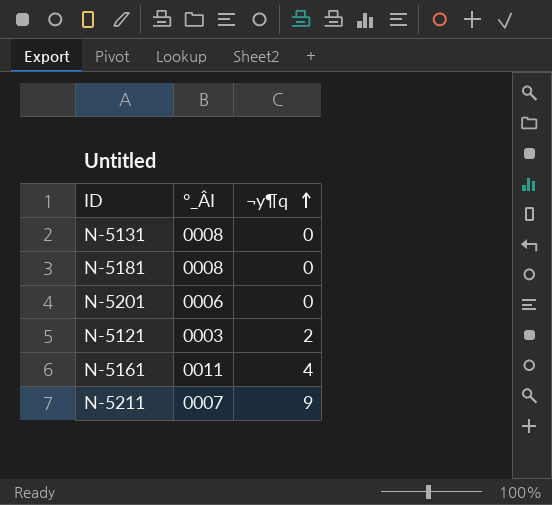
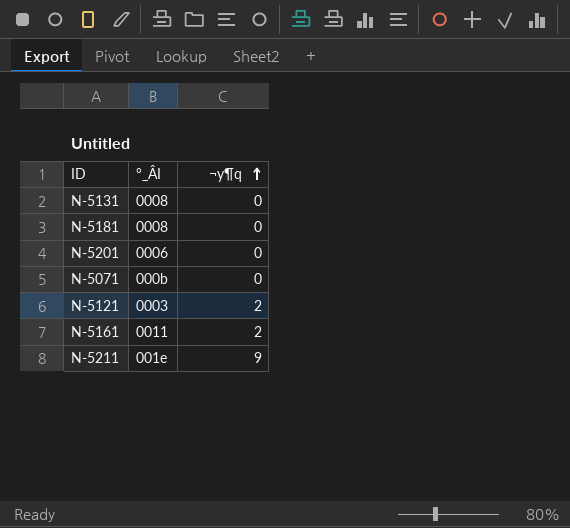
row N-5071: none -> 000b | 0
N-5161 | ¬y¶q: 4 -> 2
N-5211 | °_ÂI: 0007 -> 001e

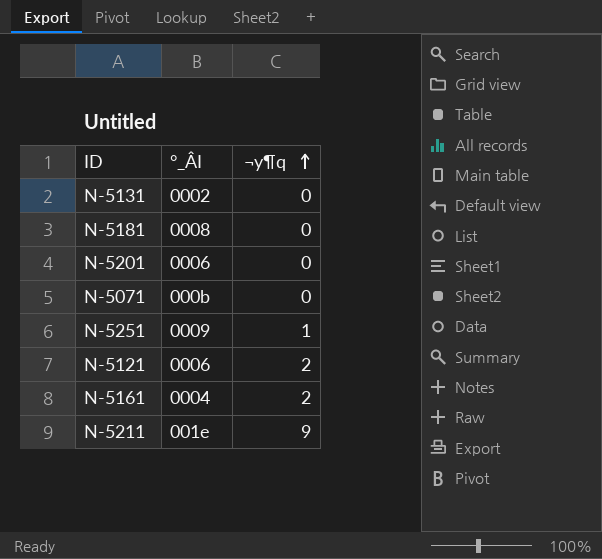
N-5131 | °_ÂI: 0008 -> 0002
row N-5251: none -> 0009 | 1
N-5121 | °_ÂI: 0003 -> 0006
N-5161 | °_ÂI: 0011 -> 0004

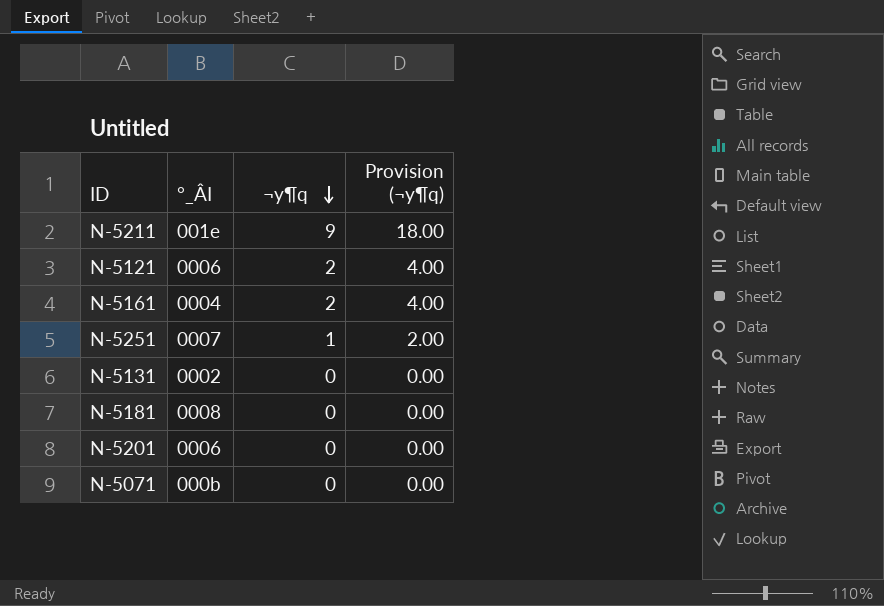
row order: ¬y¶q ascending -> ¬y¶q descending
column Provision (¬y¶q) | formula: none -> [¬y¶q] * 2
N-5251 | °_ÂI: 0009 -> 0007

